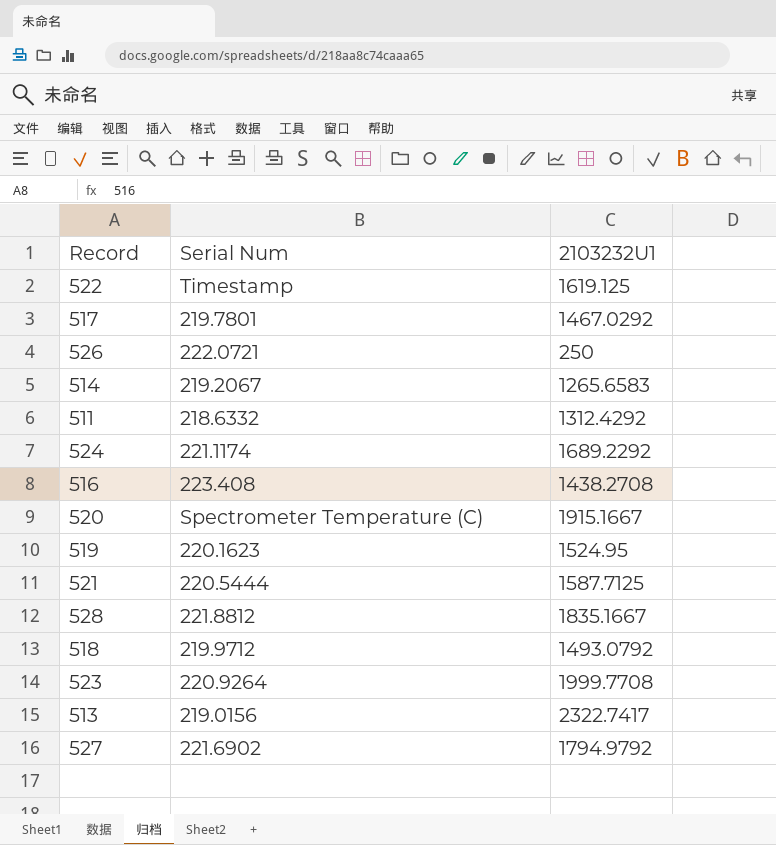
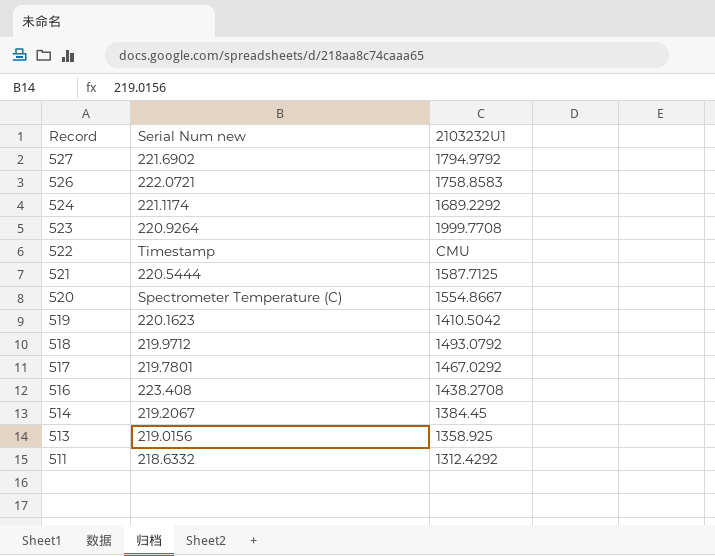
row order: none -> Record descending
column name: Serial Num -> Serial Num new
row 528: 221.8812 | 1835.1667 -> none
526 | 2103232U1: 250 -> 1758.8583
522 | 2103232U1: 1619.125 -> CMU
520 | 2103232U1: 1915.1667 -> 1554.8667
519 | 2103232U1: 1524.95 -> 1410.5042
514 | 2103232U1: 1265.6583 -> 1384.45
513 | 2103232U1: 2322.7417 -> 1358.925

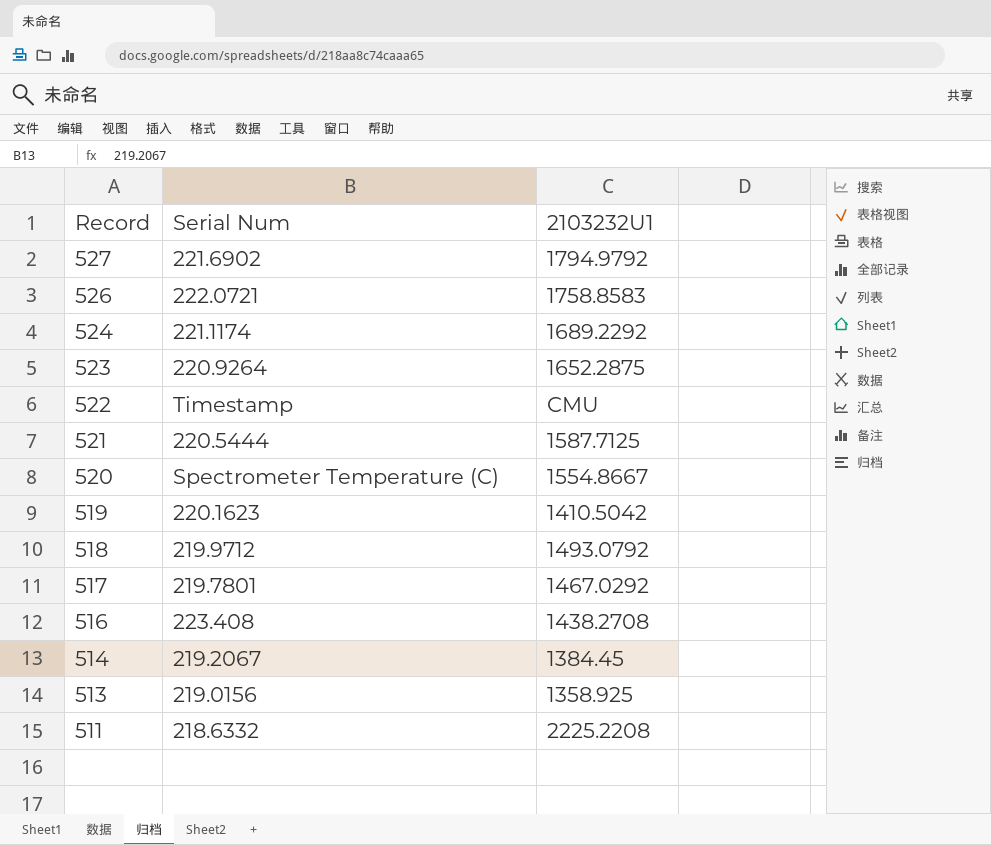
column name: Serial Num new -> Serial Num
523 | 2103232U1: 1999.7708 -> 1652.2875
511 | 2103232U1: 1312.4292 -> 2225.2208

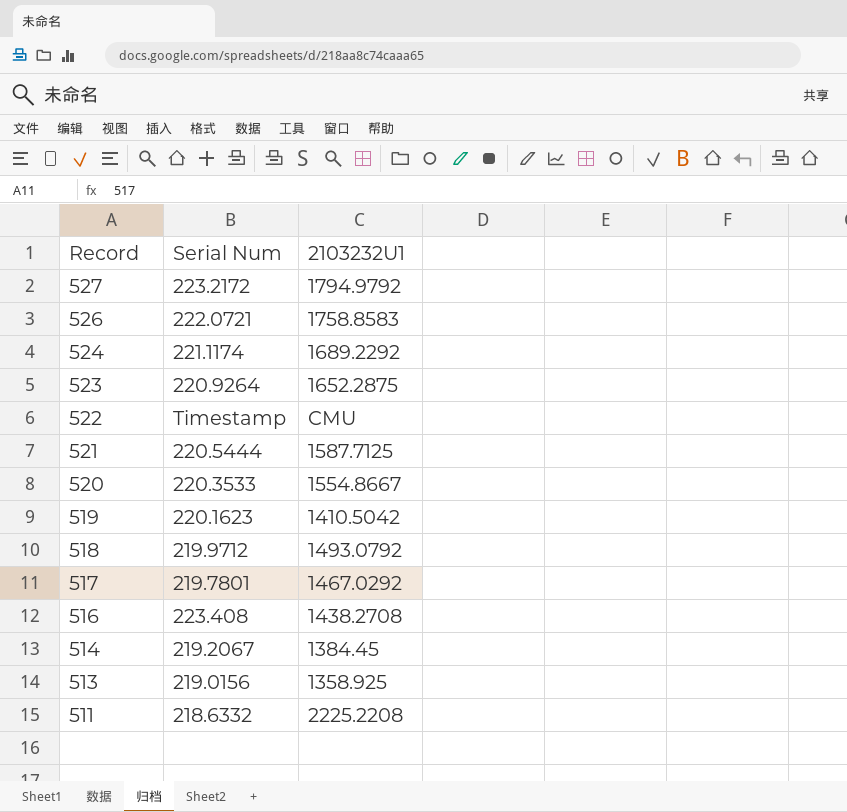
527 | Serial Num: 221.6902 -> 223.2172
520 | Serial Num: Spectrometer Temperature (C) -> 220.3533

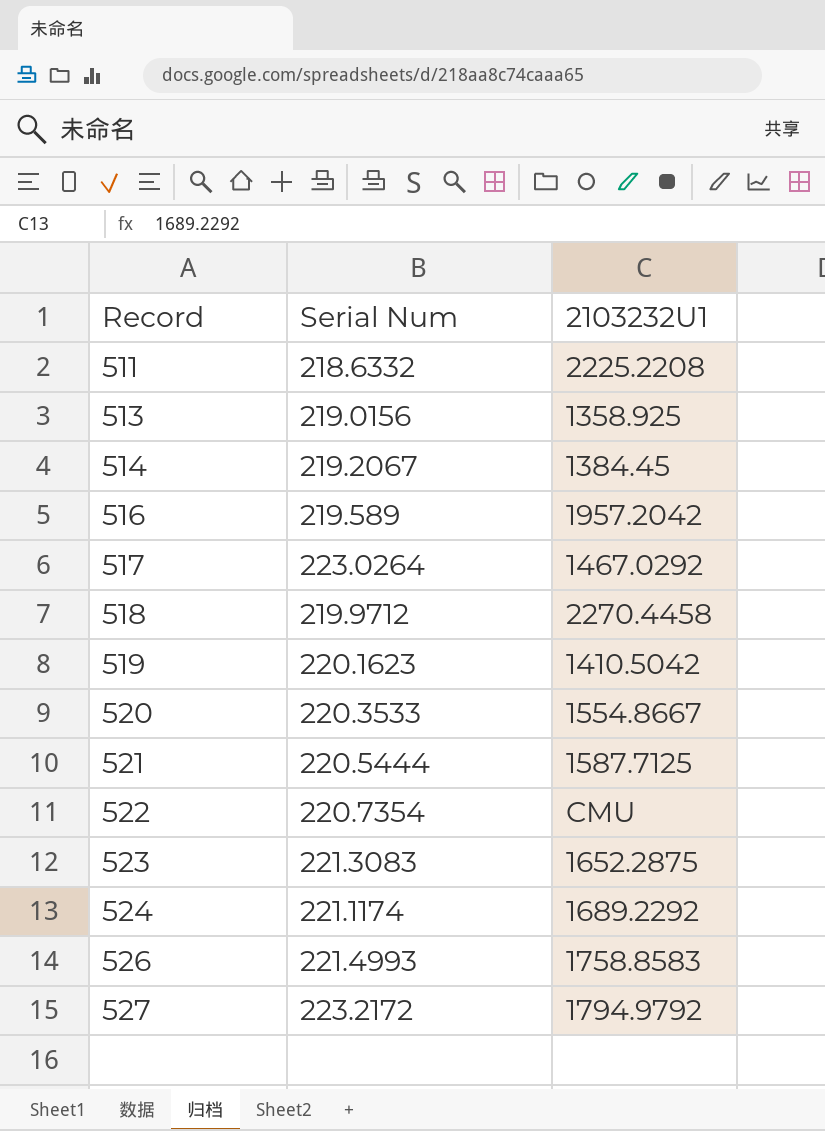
row order: Record descending -> Record ascending
516 | Serial Num: 223.408 -> 219.589
516 | 2103232U1: 1438.2708 -> 1957.2042
517 | Serial Num: 219.7801 -> 223.0264
518 | 2103232U1: 1493.0792 -> 2270.4458
522 | Serial Num: Timestamp -> 220.7354
523 | Serial Num: 220.9264 -> 221.3083
526 | Serial Num: 222.0721 -> 221.4993

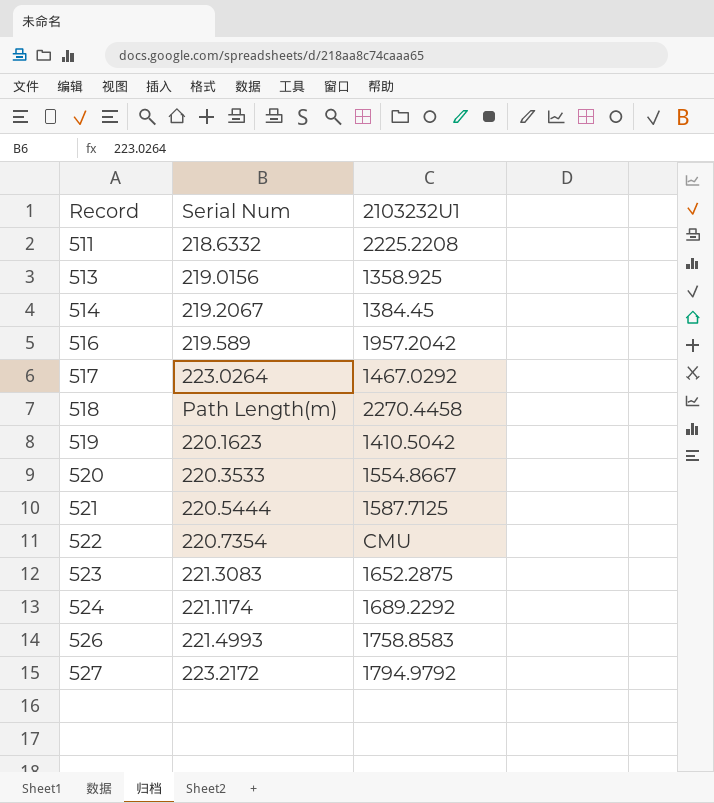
518 | Serial Num: 219.9712 -> Path Length(m)

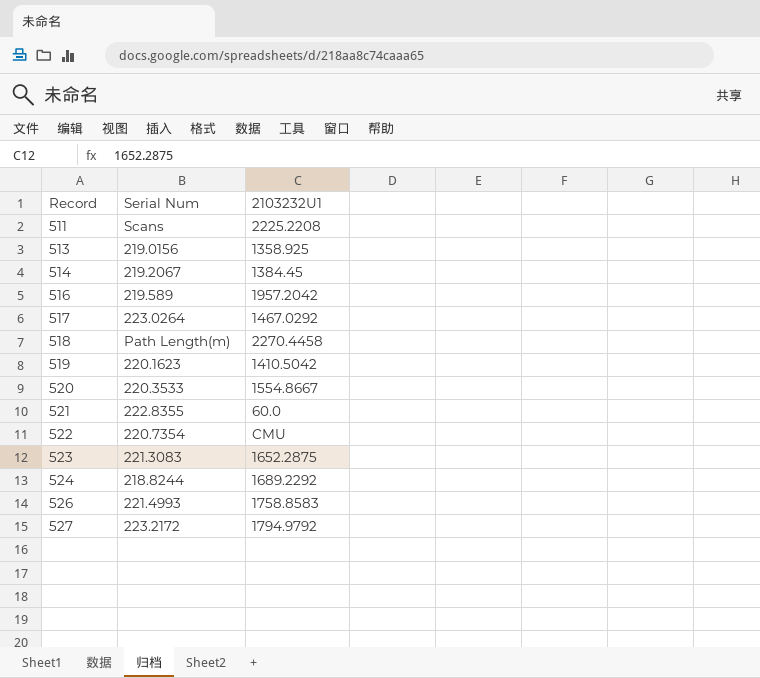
511 | Serial Num: 218.6332 -> Scans
521 | Serial Num: 220.5444 -> 222.8355
521 | 2103232U1: 1587.7125 -> 60.0
524 | Serial Num: 221.1174 -> 218.8244

